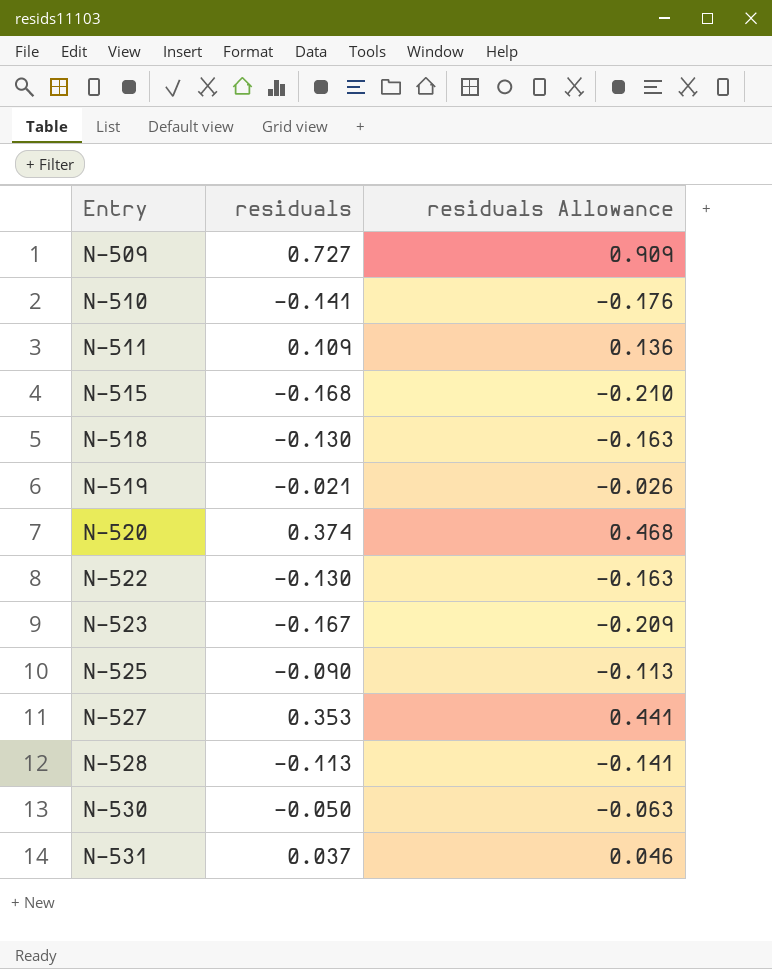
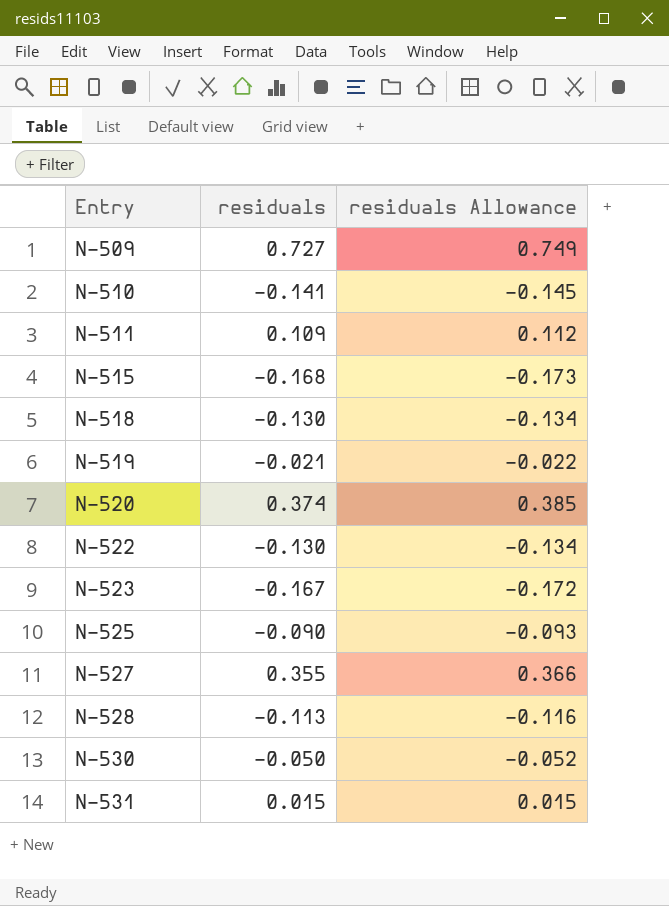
column residuals Allowance | formula: [residuals] * 1.25 -> [residuals] * 1.03
N-527 | residuals: 0.353 -> 0.355
N-531 | residuals: 0.037 -> 0.015

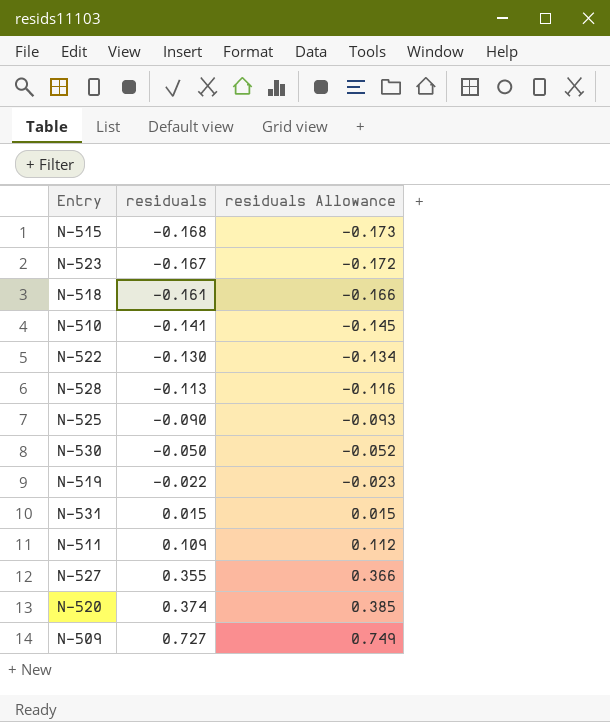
row order: Entry ascending -> residuals ascending
N-518 | residuals: -0.130 -> -0.161
N-518 | residuals Allowance: -0.134 -> -0.166
N-519 | residuals: -0.021 -> -0.022
N-519 | residuals Allowance: -0.022 -> -0.023

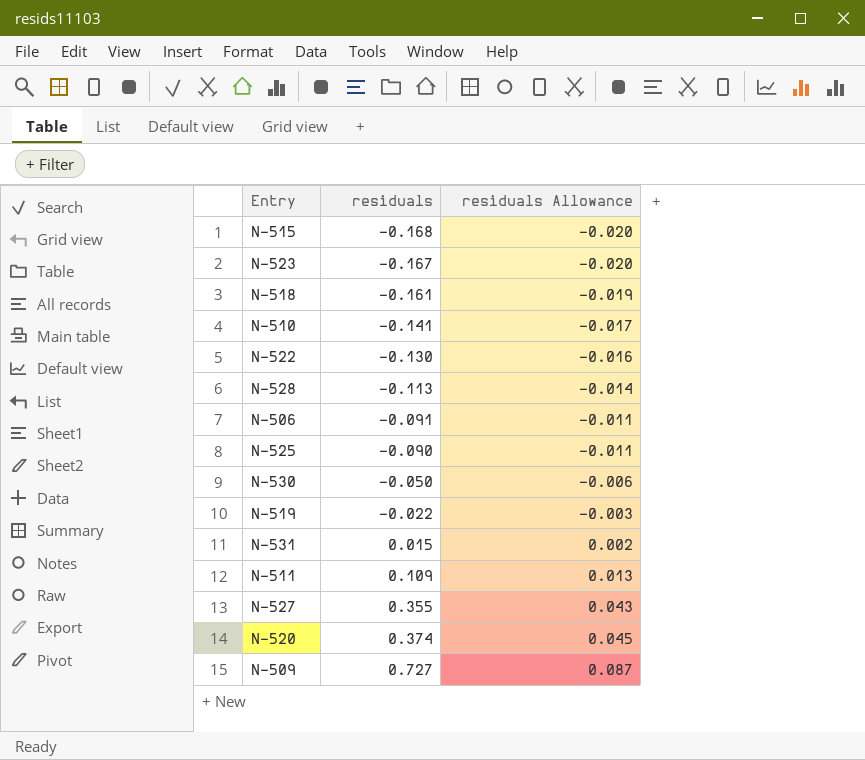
column residuals Allowance | formula: [residuals] * 1.03 -> [residuals] * 0.12
row N-506: none -> -0.091 | -0.011

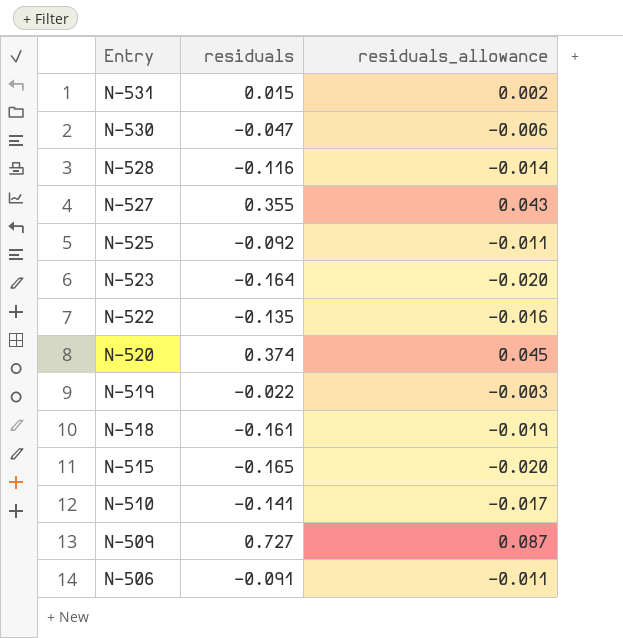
row order: residuals ascending -> Entry descending
column name: residuals Allowance -> residuals_allowance
row N-511: 0.109 | 0.013 -> none
N-530 | residuals: -0.050 -> -0.047
N-528 | residuals: -0.113 -> -0.116
N-525 | residuals: -0.090 -> -0.092
N-523 | residuals: -0.167 -> -0.164
N-522 | residuals: -0.130 -> -0.135
N-515 | residuals: -0.168 -> -0.165

